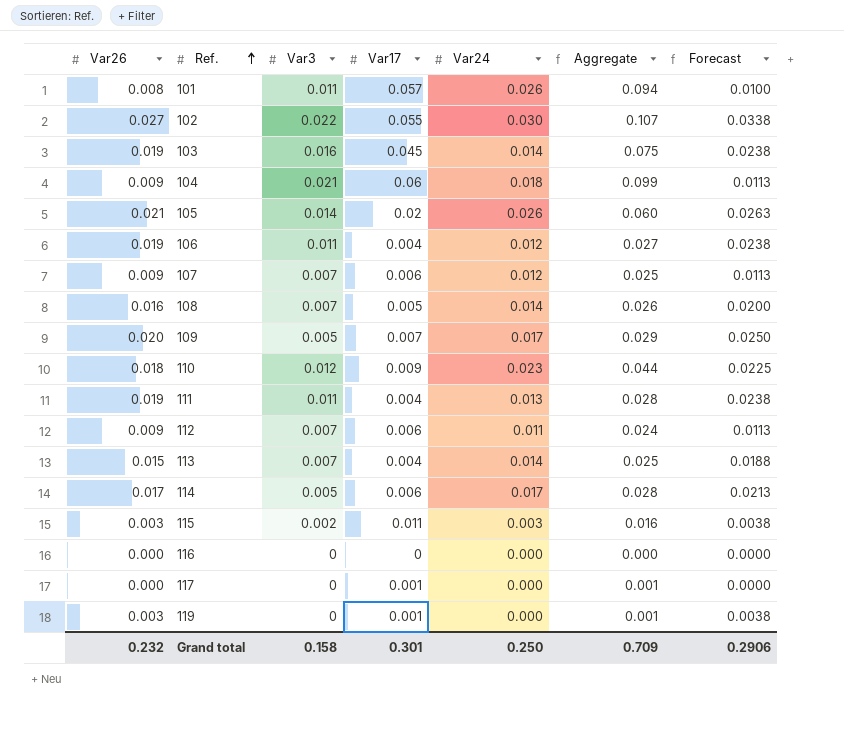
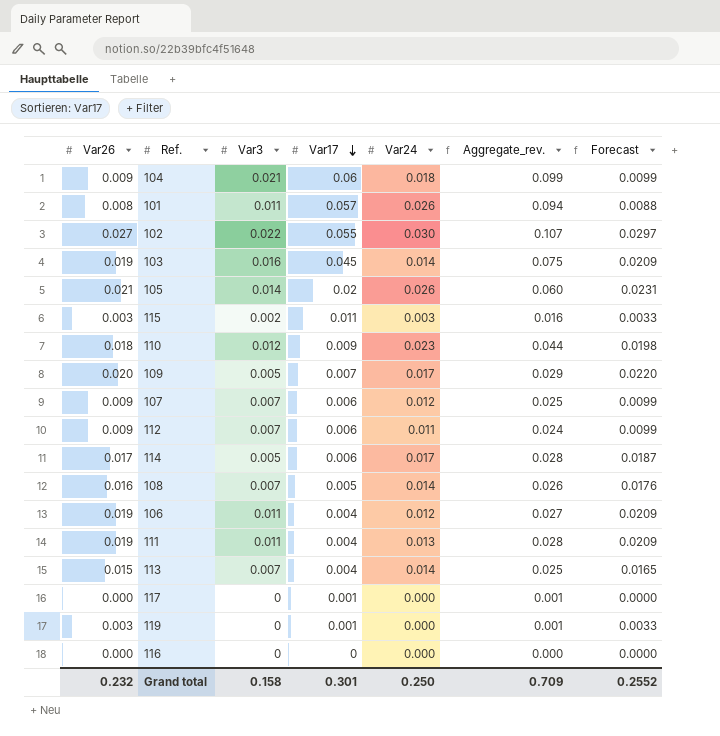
row order: Ref. ascending -> Var17 descending
column name: Aggregate -> Aggregate_rev.
column Forecast | formula: [Var26] * 1.25 -> [Var26] * 1.1
Grand total | Forecast: 0.2906 -> 0.2552

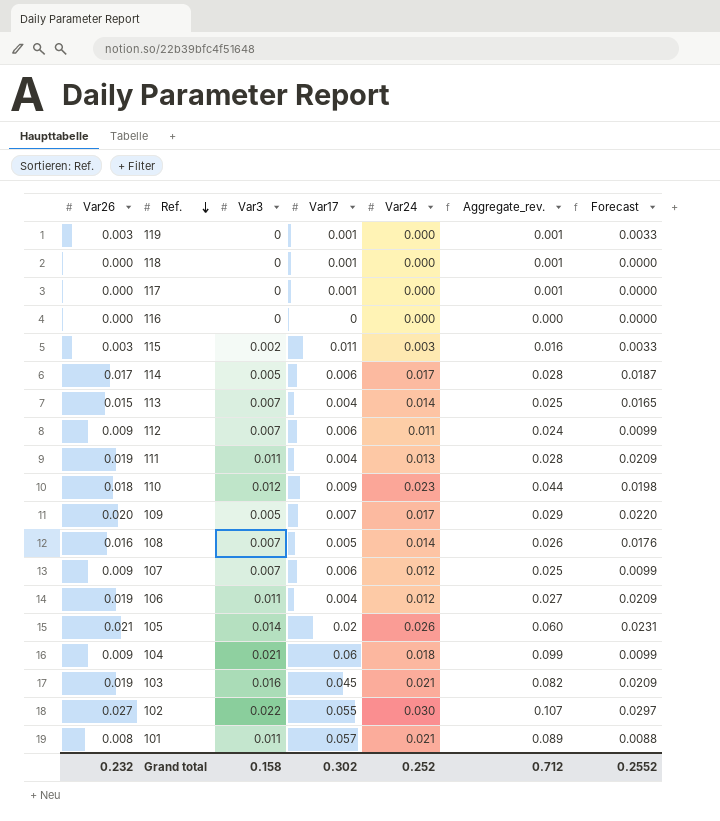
row order: Var17 descending -> Ref. descending
row 118: none -> 0.000 | 0 | 0.001 | 0.000 | 0.001 | 0.0000
103 | Var24: 0.014 -> 0.021
103 | Aggregate_rev.: 0.075 -> 0.082
101 | Var24: 0.026 -> 0.021
101 | Aggregate_rev.: 0.094 -> 0.089
Grand total | Var17: 0.301 -> 0.302
Grand total | Var24: 0.250 -> 0.252
Grand total | Aggregate_rev.: 0.709 -> 0.712

